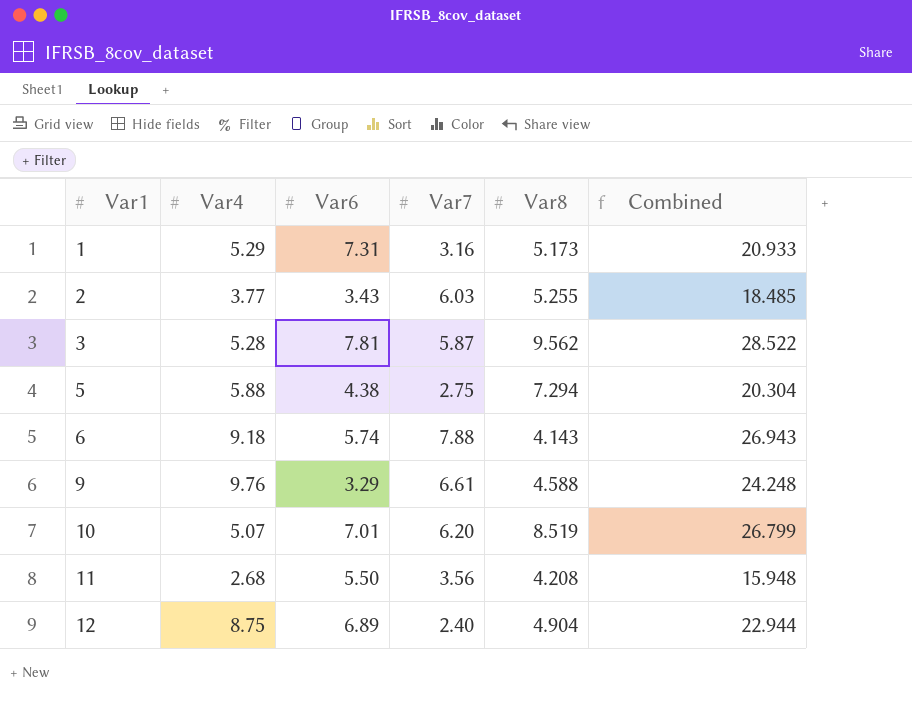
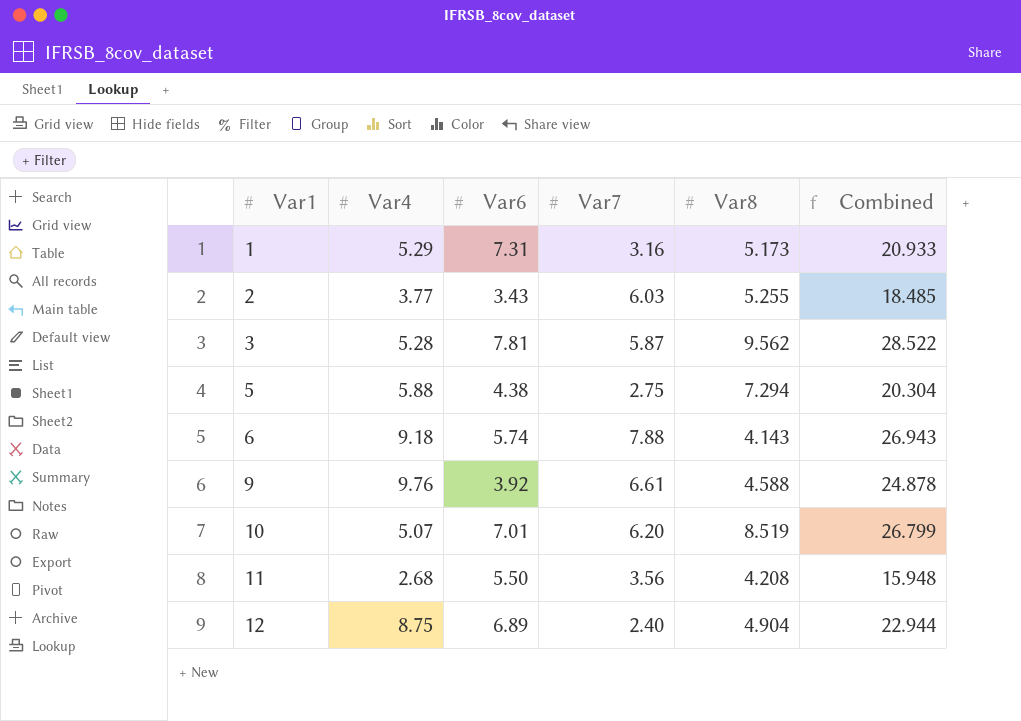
9 | Var6: 3.29 -> 3.92
9 | Combined: 24.248 -> 24.878

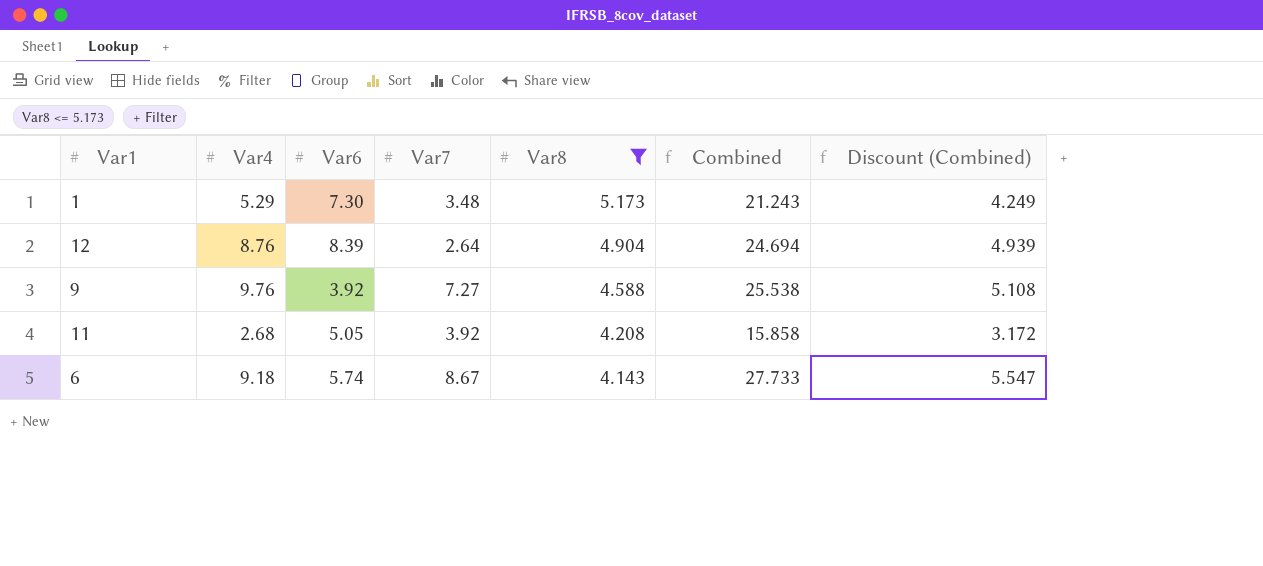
filter: none -> Var8 <= 5.173
row order: Var1 ascending -> Var8 descending
column Discount (Combined) | formula: none -> [Combined] * 0.2
1 | Var6: 7.31 -> 7.30
1 | Var7: 3.16 -> 3.48
1 | Combined: 20.933 -> 21.243
12 | Var4: 8.75 -> 8.76
12 | Var6: 6.89 -> 8.39
12 | Var7: 2.40 -> 2.64
12 | Combined: 22.944 -> 24.694
9 | Var7: 6.61 -> 7.27
9 | Combined: 24.878 -> 25.538
11 | Var6: 5.50 -> 5.05
11 | Var7: 3.56 -> 3.92
11 | Combined: 15.948 -> 15.858
6 | Var7: 7.88 -> 8.67
6 | Combined: 26.943 -> 27.733

